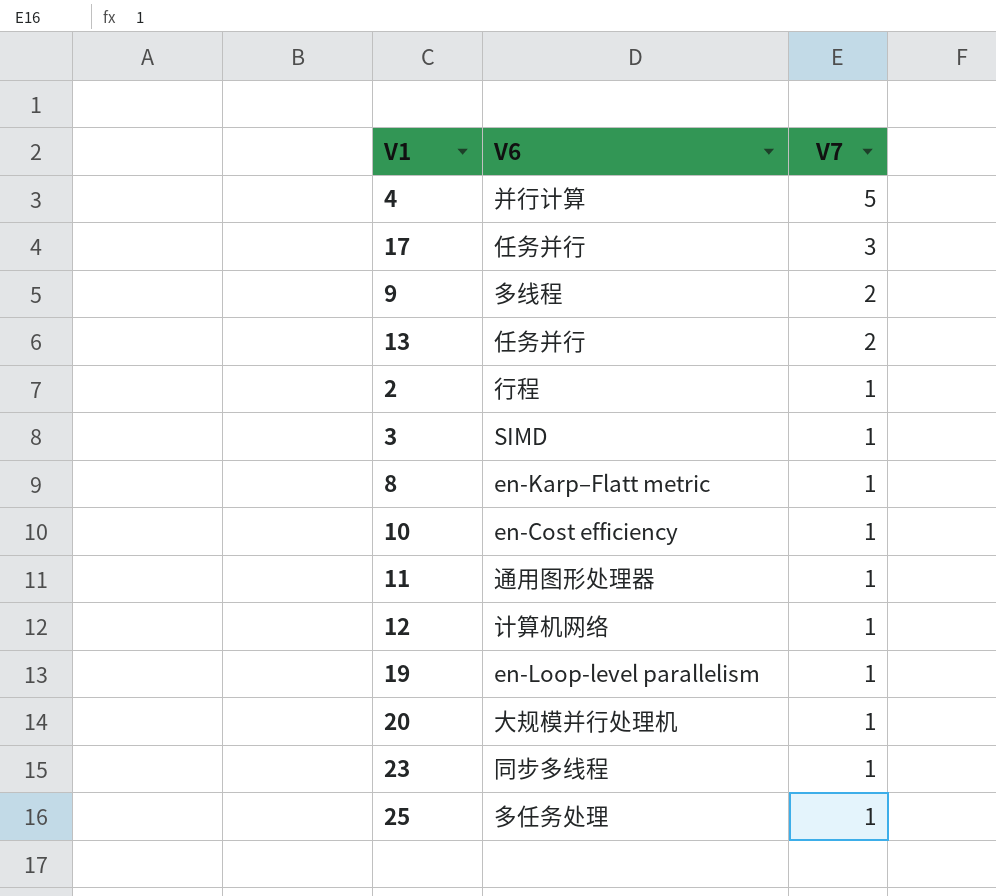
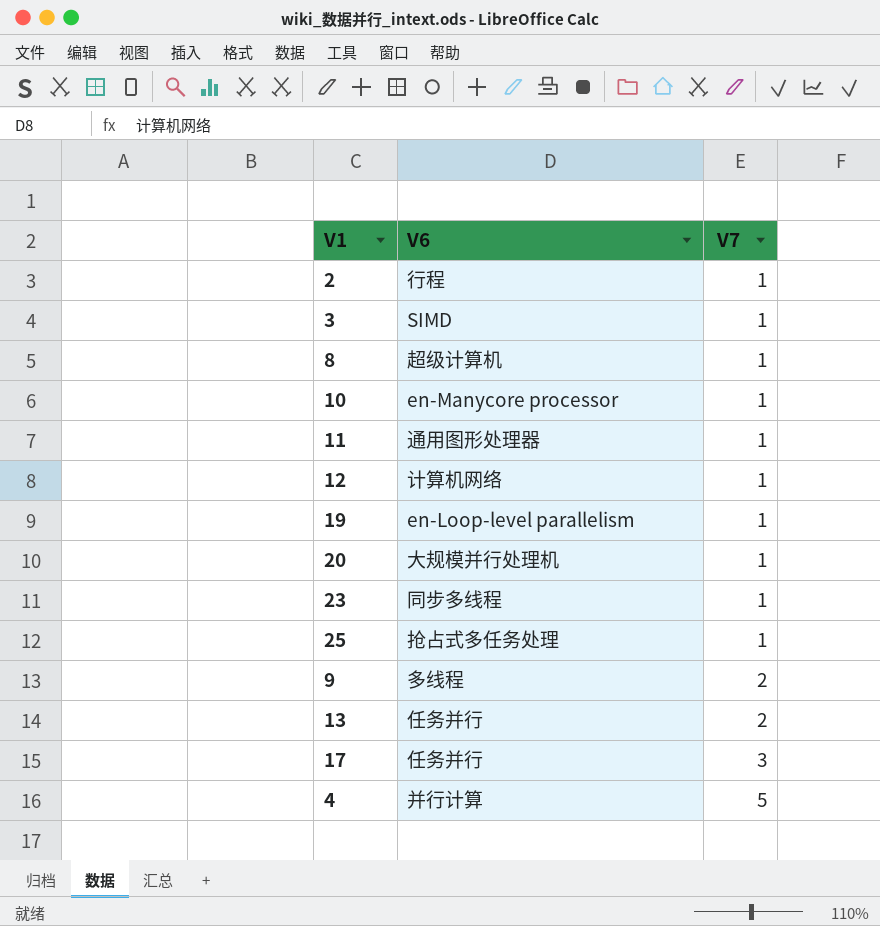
row order: V7 descending -> V7 ascending
8 | V6: en-Karp–Flatt metric -> 超级计算机
10 | V6: en-Cost efficiency -> en-Manycore processor
25 | V6: 多任务处理 -> 抢占式多任务处理

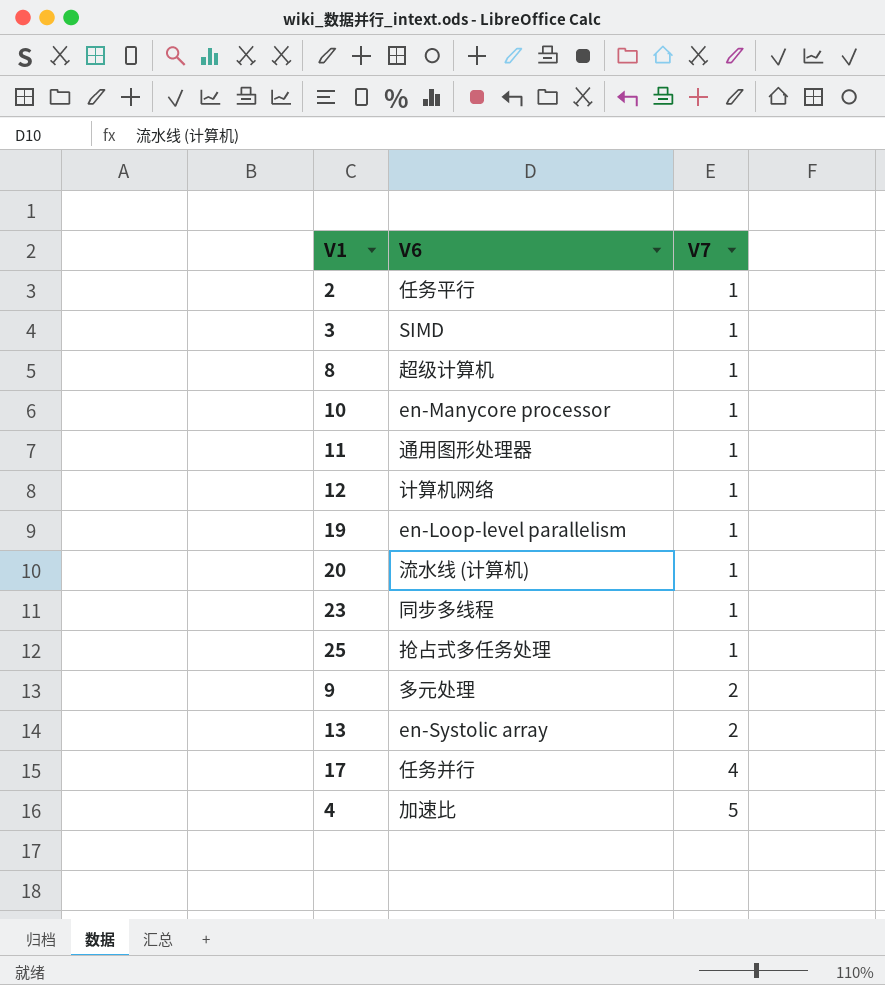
2 | V6: 行程 -> 任务平行
20 | V6: 大规模并行处理机 -> 流水线 (计算机)
9 | V6: 多线程 -> 多元处理
13 | V6: 任务并行 -> en-Systolic array
17 | V7: 3 -> 4
4 | V6: 并行计算 -> 加速比

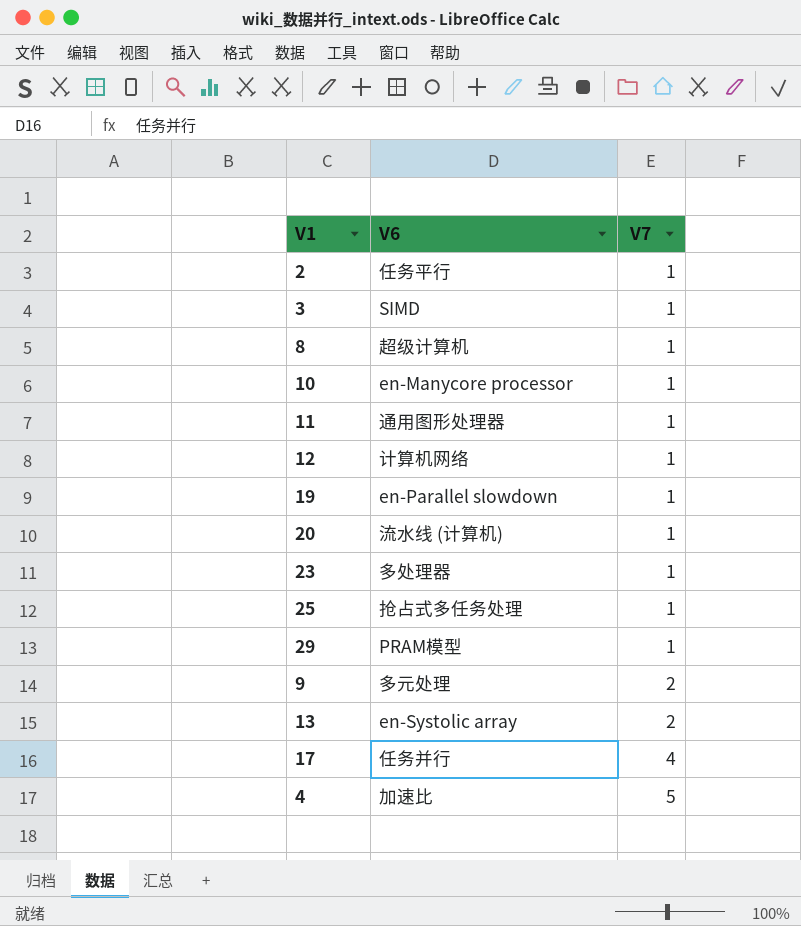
19 | V6: en-Loop-level parallelism -> en-Parallel slowdown
23 | V6: 同步多线程 -> 多处理器
row 29: none -> PRAM模型 | 1

